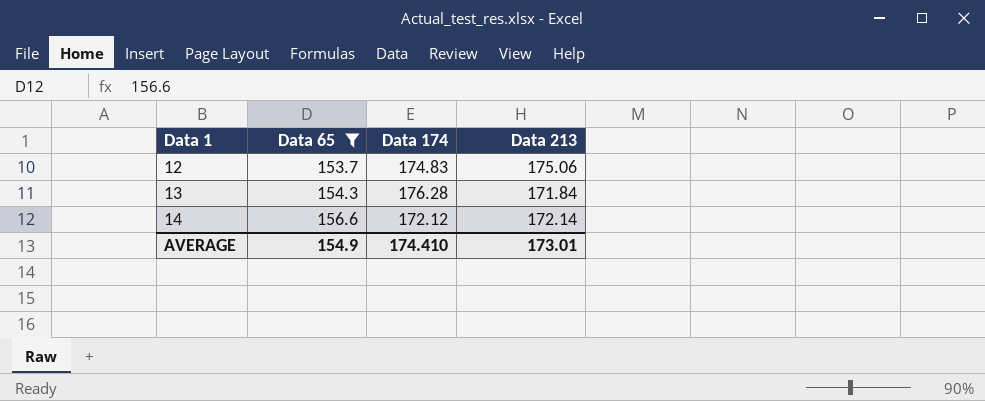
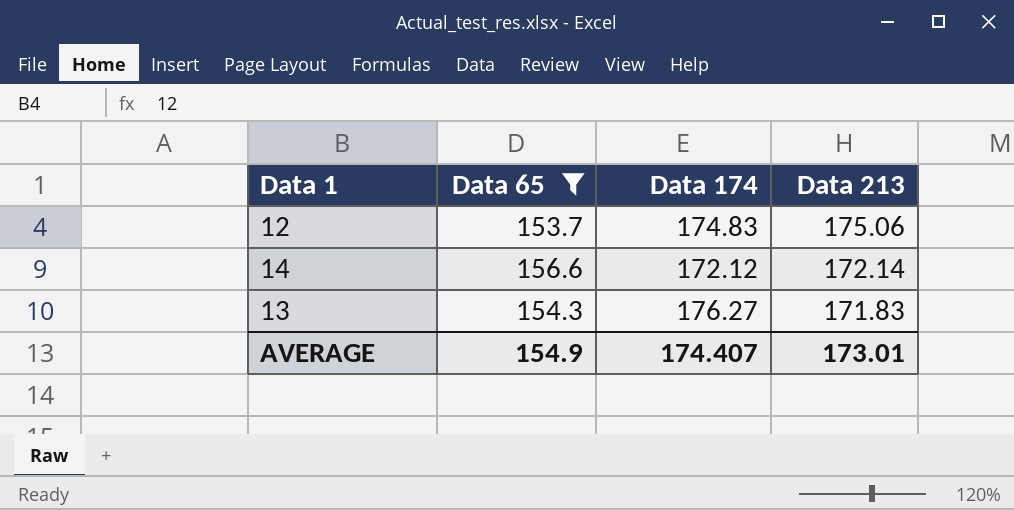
row order: Data 1 ascending -> Data 213 descending
13 | Data 174: 176.28 -> 176.27
13 | Data 213: 171.84 -> 171.83
AVERAGE | Data 174: 174.410 -> 174.407

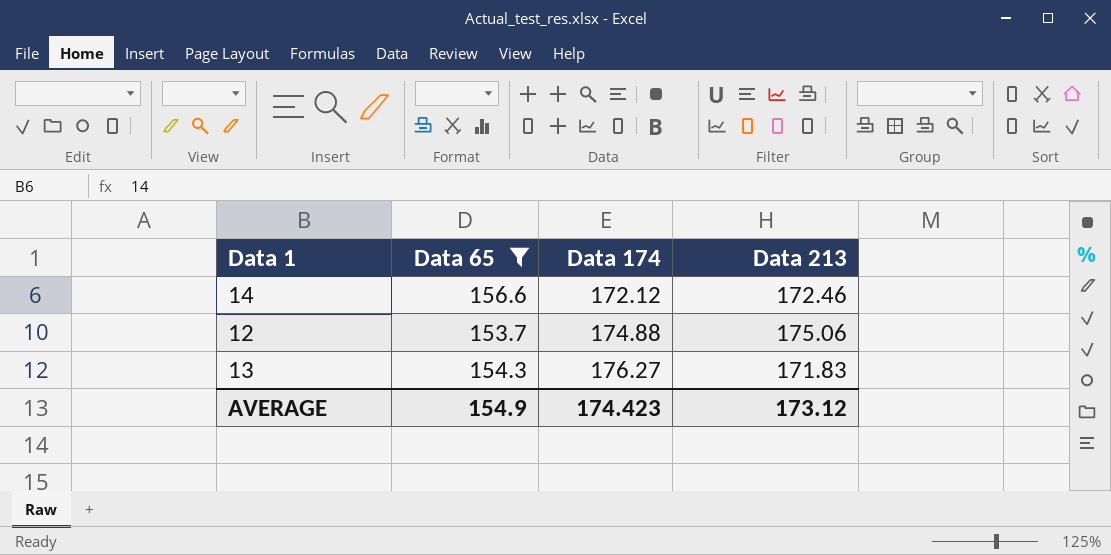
row order: Data 213 descending -> Data 174 ascending
14 | Data 213: 172.14 -> 172.46
12 | Data 174: 174.83 -> 174.88
AVERAGE | Data 174: 174.407 -> 174.423
AVERAGE | Data 213: 173.01 -> 173.12

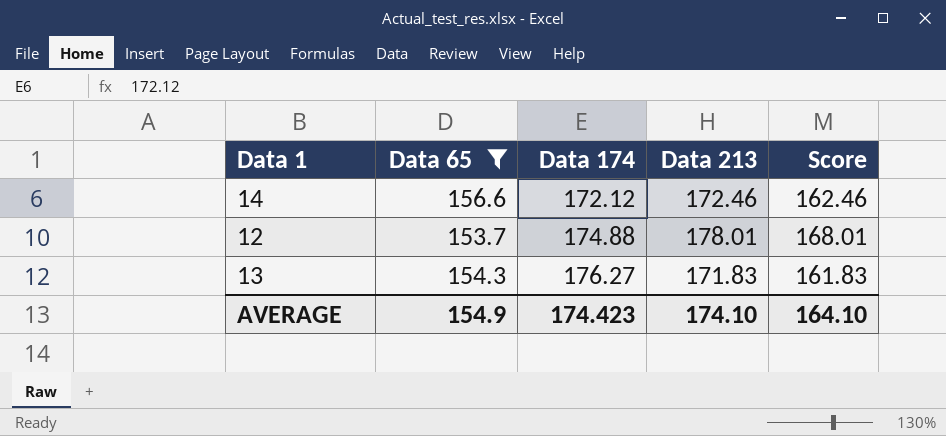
column Score | formula: none -> [Data 213] - 10
12 | Data 213: 175.06 -> 178.01
AVERAGE | Data 213: 173.12 -> 174.10

